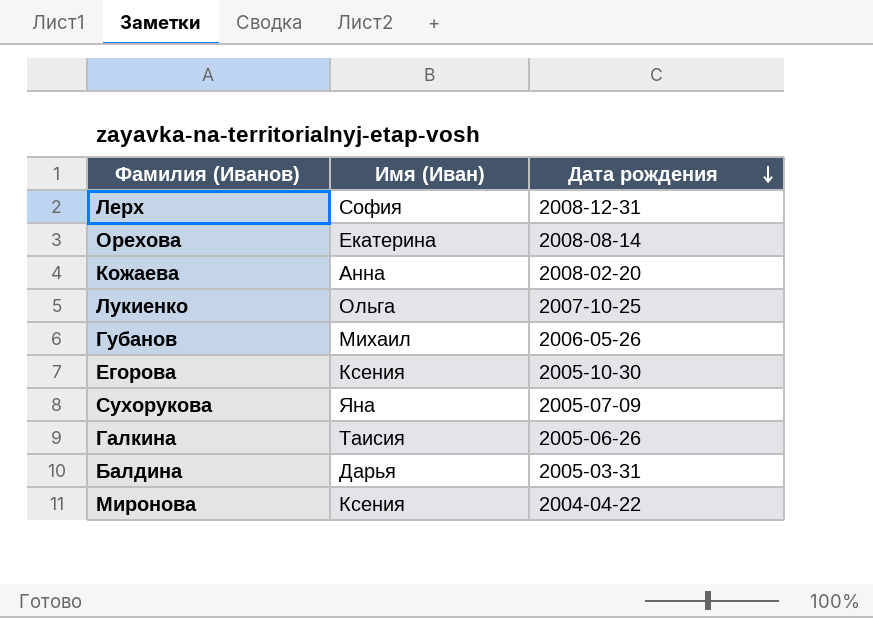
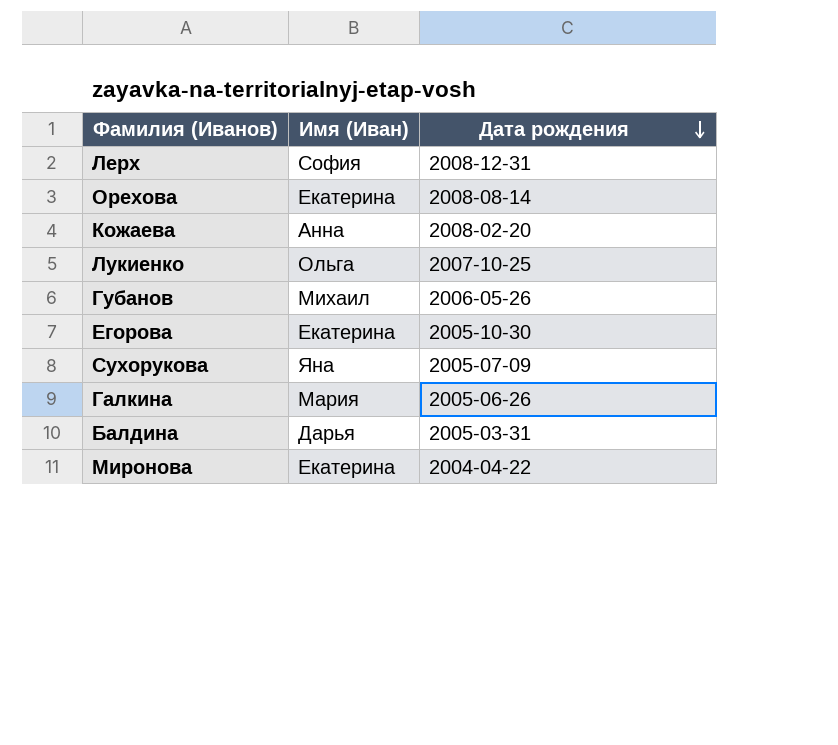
Егорова | Имя (Иван): Ксения -> Екатерина
Галкина | Имя (Иван): Таисия -> Мария
Миронова | Имя (Иван): Ксения -> Екатерина

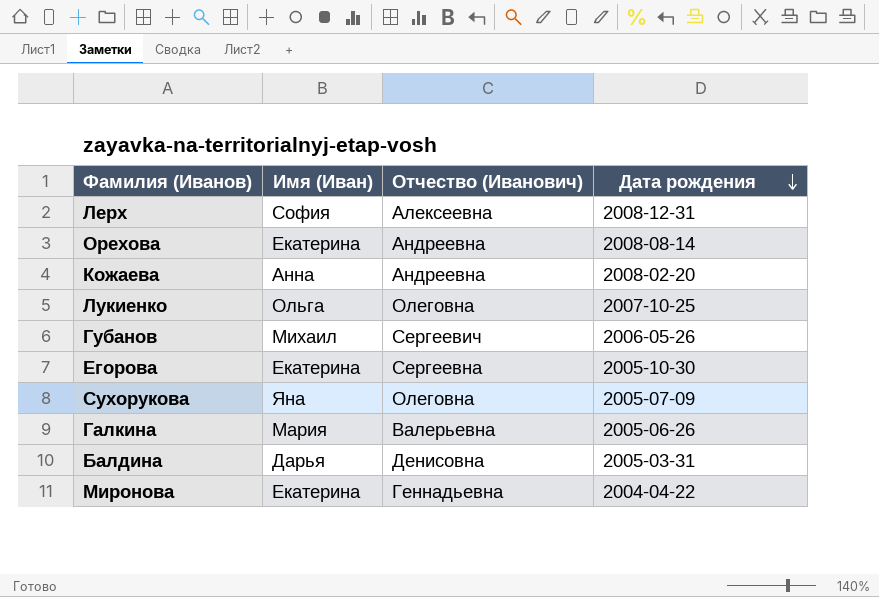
column Отчество (Иванович) | position: none -> 3

